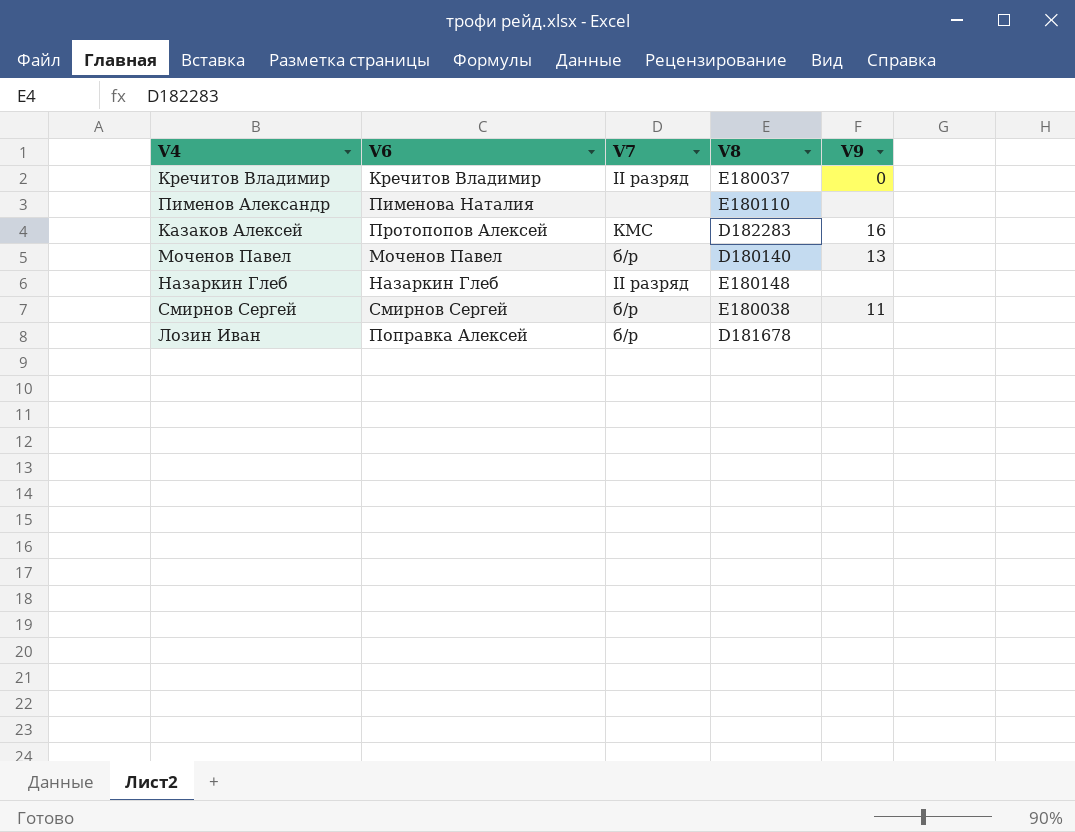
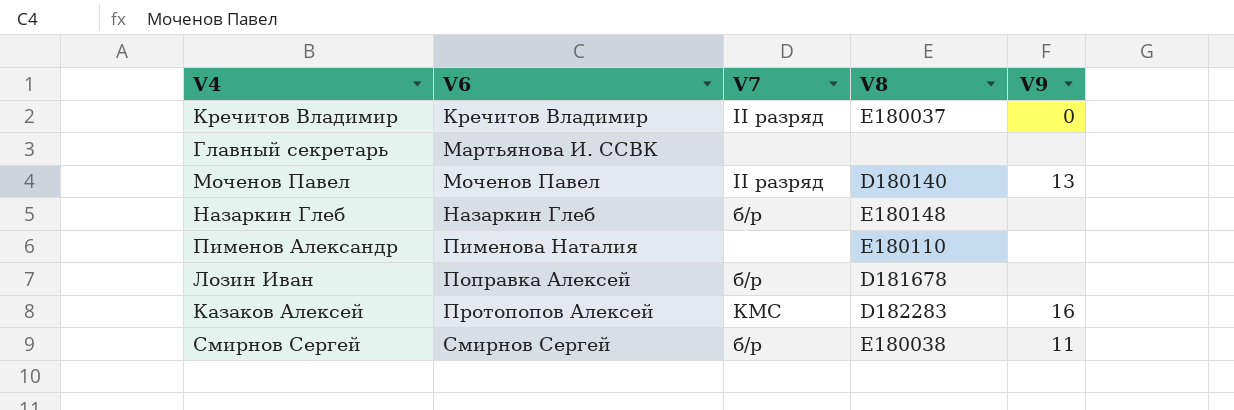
row order: none -> V6 ascending
row Главный секретарь: none -> Мартьянова И. ССВК | none | none | none
Моченов Павел | V7: б/р -> II разряд
Назаркин Глеб | V7: II разряд -> б/р

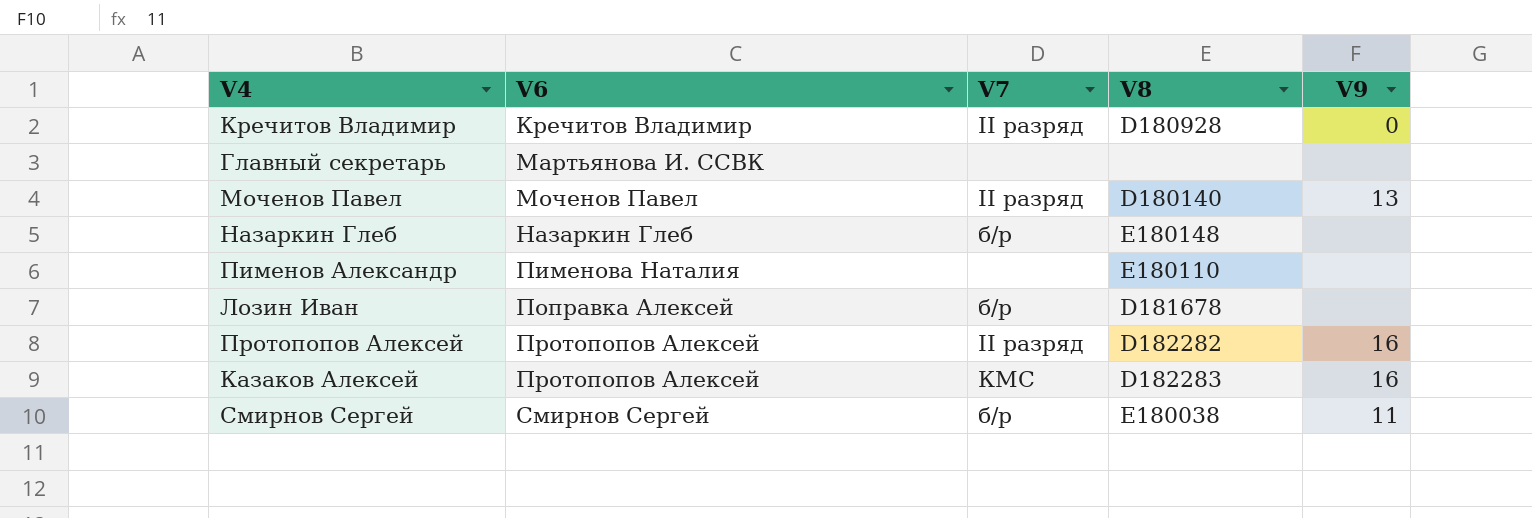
Кречитов Владимир | V8: Е180037 -> D180928
row Протопопов Алексей: none -> Протопопов Алексей | II разряд | D182282 | 16

